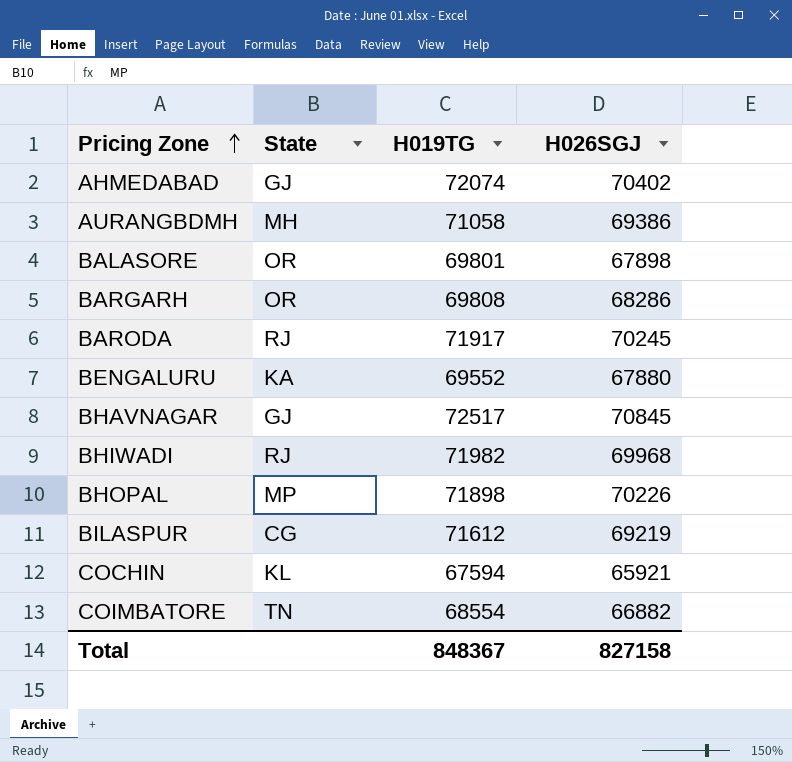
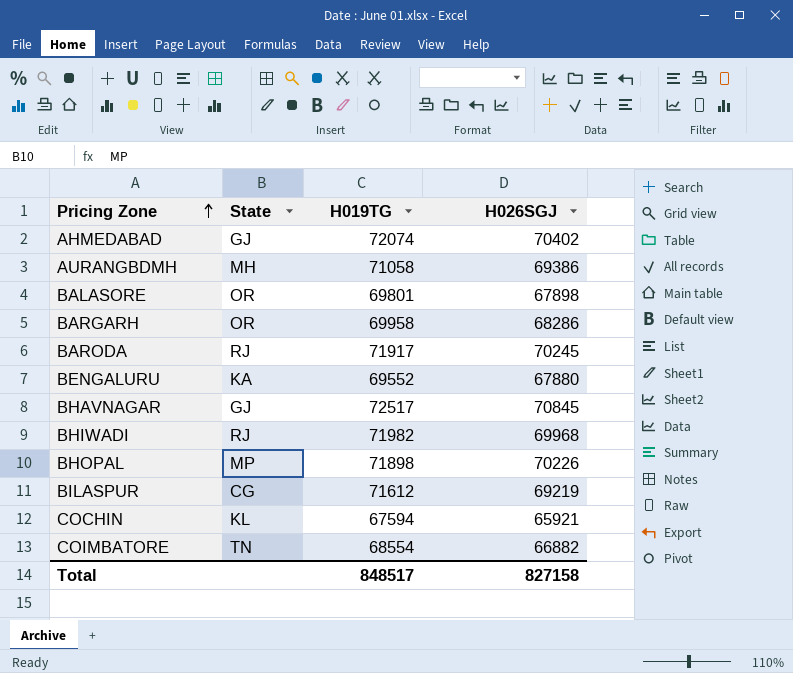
BARGARH | H019TG: 69808 -> 69958
Total | H019TG: 848367 -> 848517

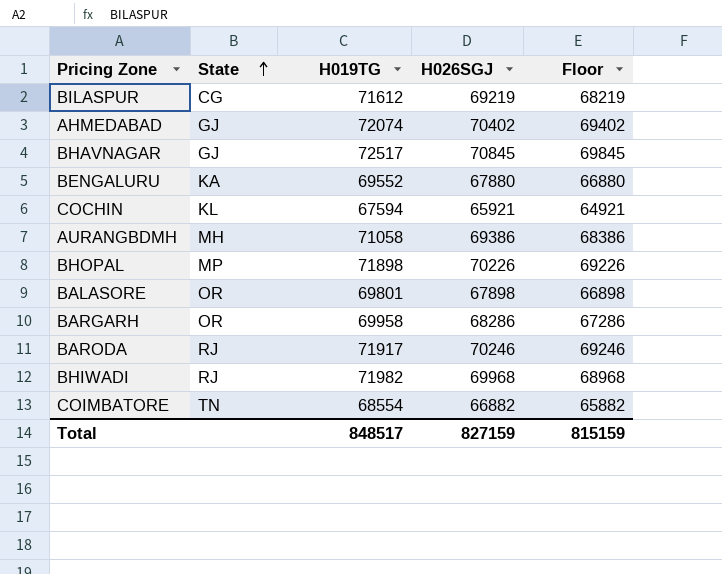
row order: Pricing Zone ascending -> State ascending
column Floor | formula: none -> [H026SGJ] - 1000
BARODA | H026SGJ: 70245 -> 70246
Total | H026SGJ: 827158 -> 827159

